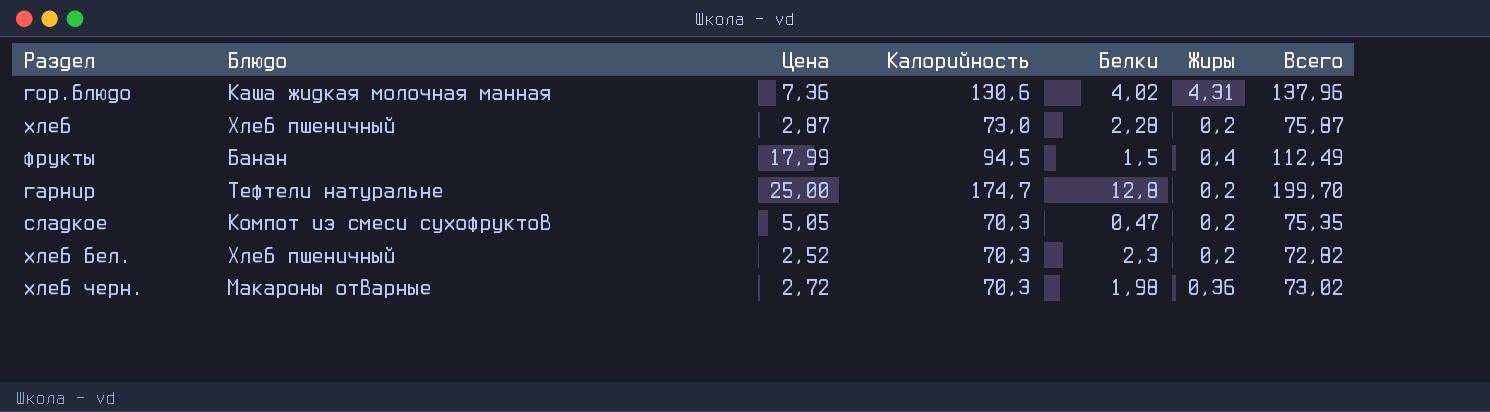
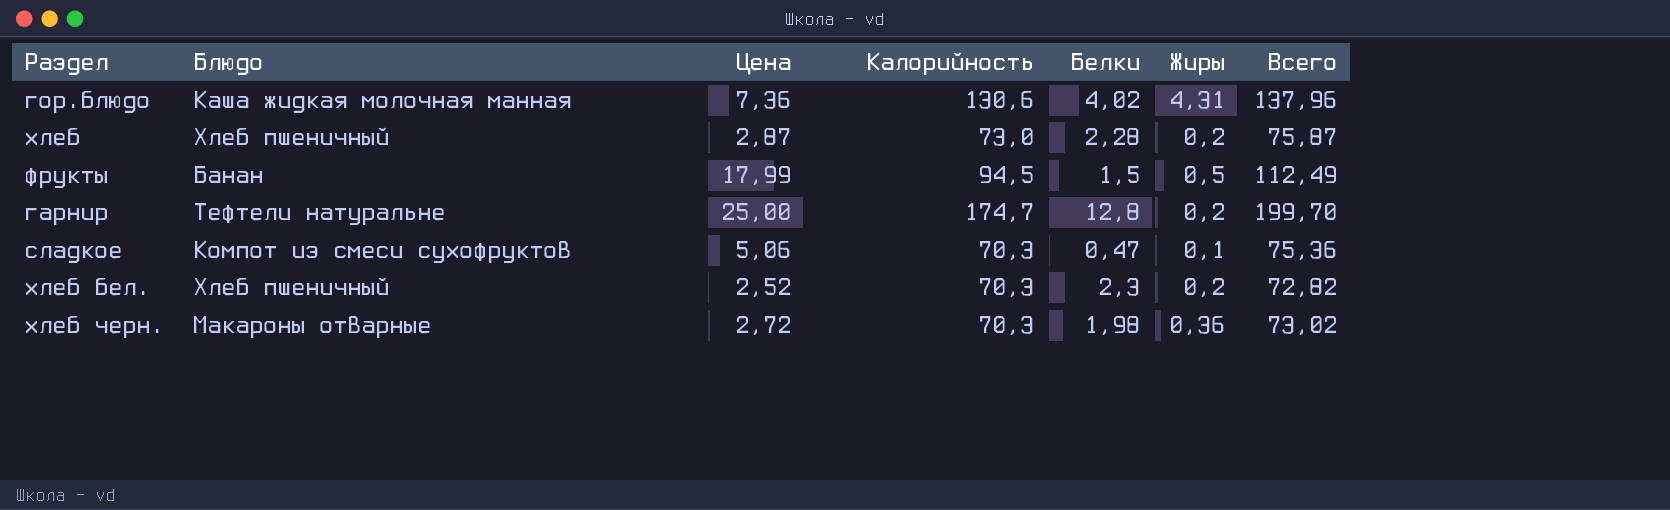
фрукты | Жиры: 0,4 -> 0,5
сладкое | Цена: 5,05 -> 5,06
сладкое | Жиры: 0,2 -> 0,1
сладкое | Всего: 75,35 -> 75,36

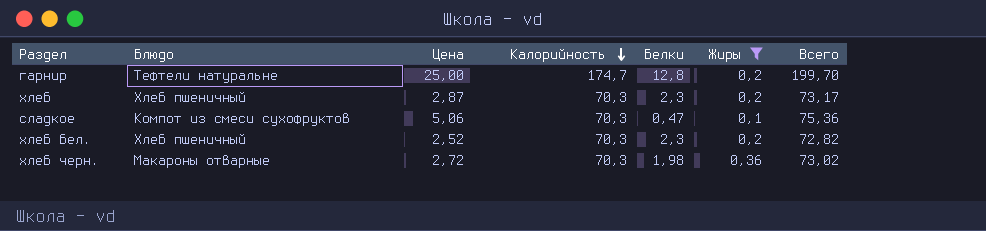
filter: none -> Жиры <= 0,36
row order: none -> Калорийность descending
хлеб | Калорийность: 73,0 -> 70,3
хлеб | Белки: 2,28 -> 2,3
хлеб | Всего: 75,87 -> 73,17

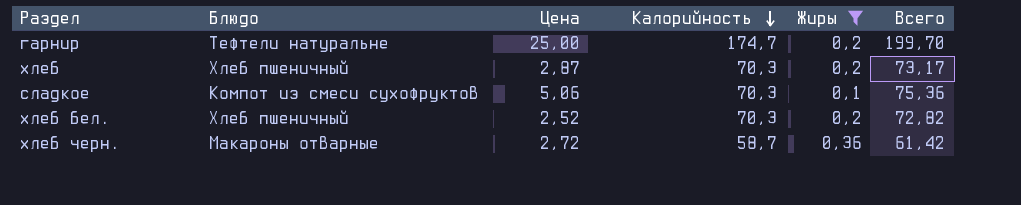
column Белки | position: 5 -> none
хлеб черн. | Калорийность: 70,3 -> 58,7
хлеб черн. | Всего: 73,02 -> 61,42

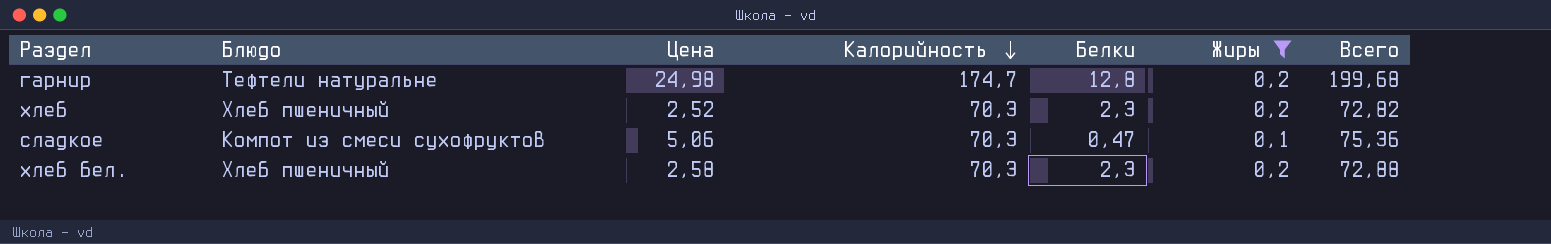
column Белки | position: none -> 5
row хлеб черн.: Макароны отварные | 2,72 | 58,7 | 0,36 | 61,42 -> none
гарнир | Цена: 25,00 -> 24,98
гарнир | Всего: 199,70 -> 199,68
хлеб | Цена: 2,87 -> 2,52
хлеб | Всего: 73,17 -> 72,82
хлеб бел. | Цена: 2,52 -> 2,58
хлеб бел. | Всего: 72,82 -> 72,88

